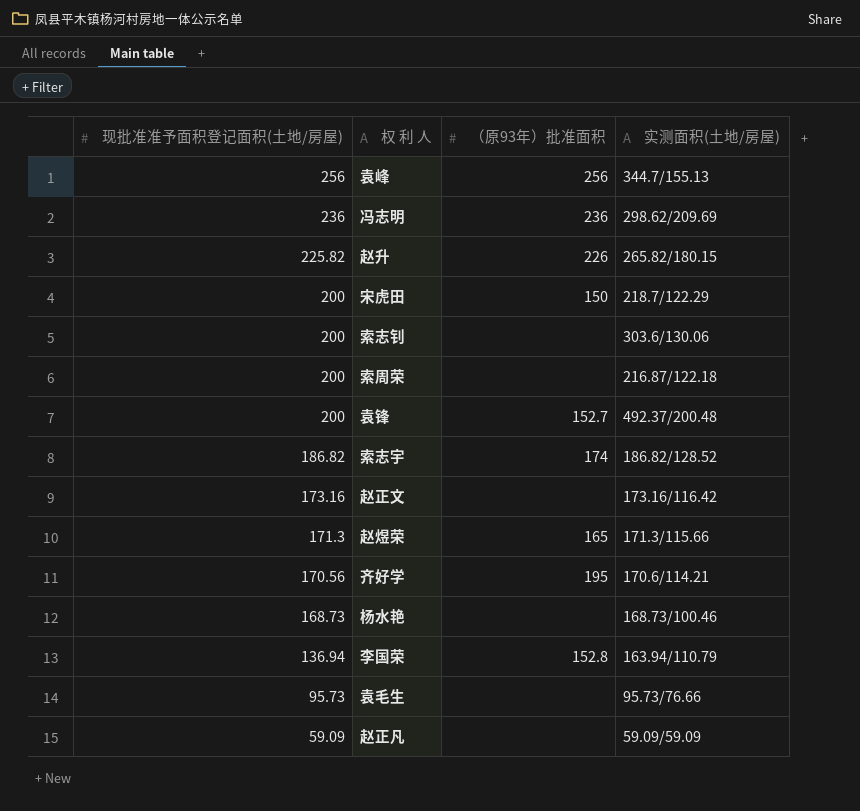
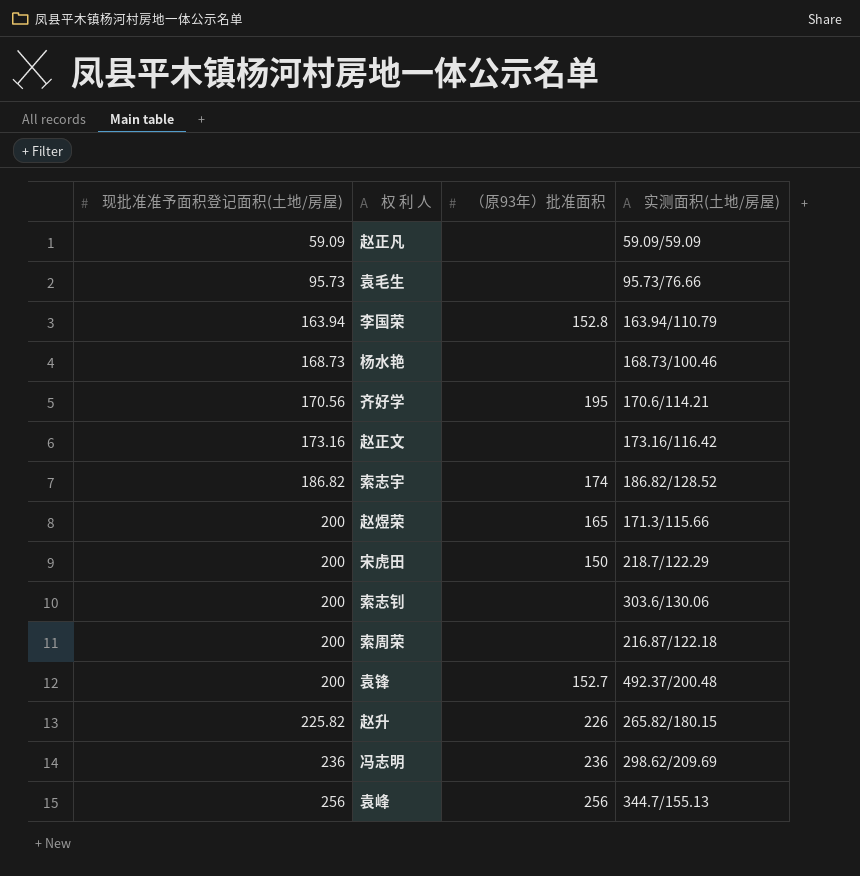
row order: 现批准准予面积登记面积(土地/房屋) descending -> 现批准准予面积登记面积(土地/房屋) ascending
李国荣 | 现批准准予面积登记面积(土地/房屋): 136.94 -> 163.94
赵煜荣 | 现批准准予面积登记面积(土地/房屋): 171.3 -> 200

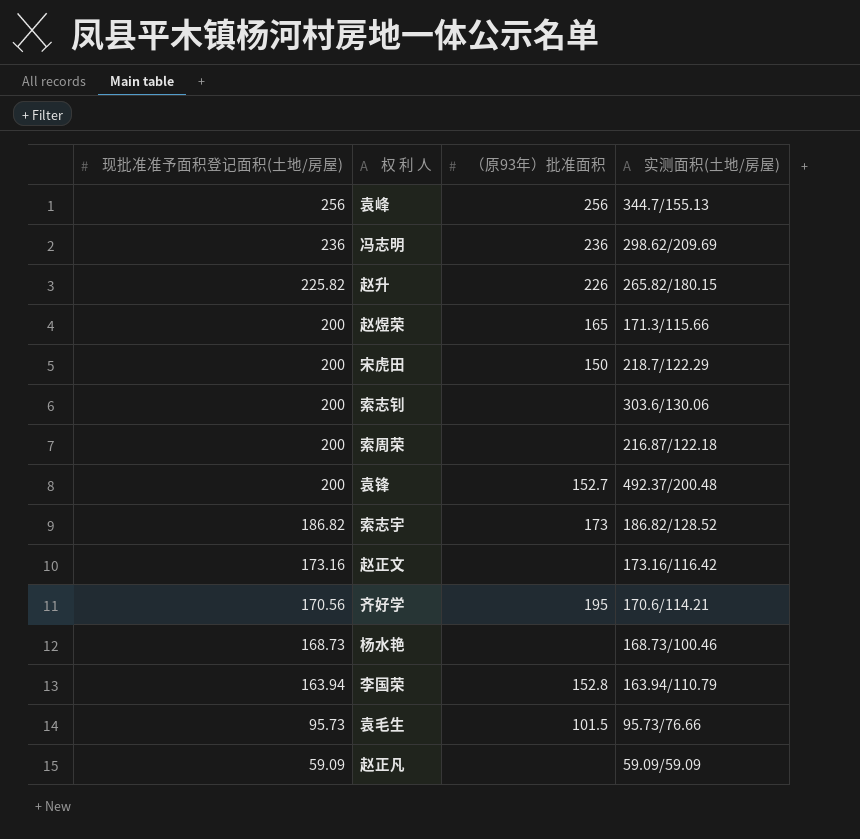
row order: 现批准准予面积登记面积(土地/房屋) ascending -> 现批准准予面积登记面积(土地/房屋) descending
索志宇 | （原93年）批准面积: 174 -> 173
袁毛生 | （原93年）批准面积: none -> 101.5

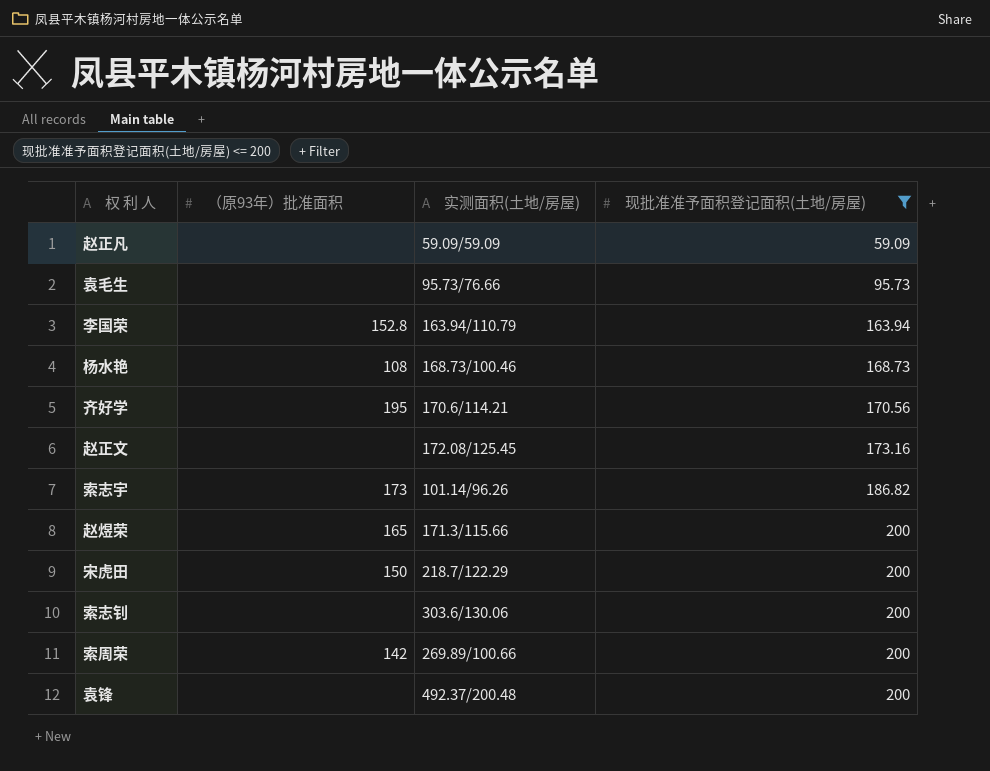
filter: none -> 现批准准予面积登记面积(土地/房屋) <= 200
row order: 现批准准予面积登记面积(土地/房屋) descending -> 现批准准予面积登记面积(土地/房屋) ascending
column 现批准准予面积登记面积(土地/房屋) | position: 1 -> 4
袁毛生 | （原93年）批准面积: 101.5 -> none
杨水艳 | （原93年）批准面积: none -> 108
赵正文 | 实测面积(土地/房屋): 173.16/116.42 -> 172.08/125.45
索志宇 | 实测面积(土地/房屋): 186.82/128.52 -> 101.14/96.26
索周荣 | （原93年）批准面积: none -> 142
索周荣 | 实测面积(土地/房屋): 216.87/122.18 -> 269.89/100.66
袁锋 | （原93年）批准面积: 152.7 -> none

